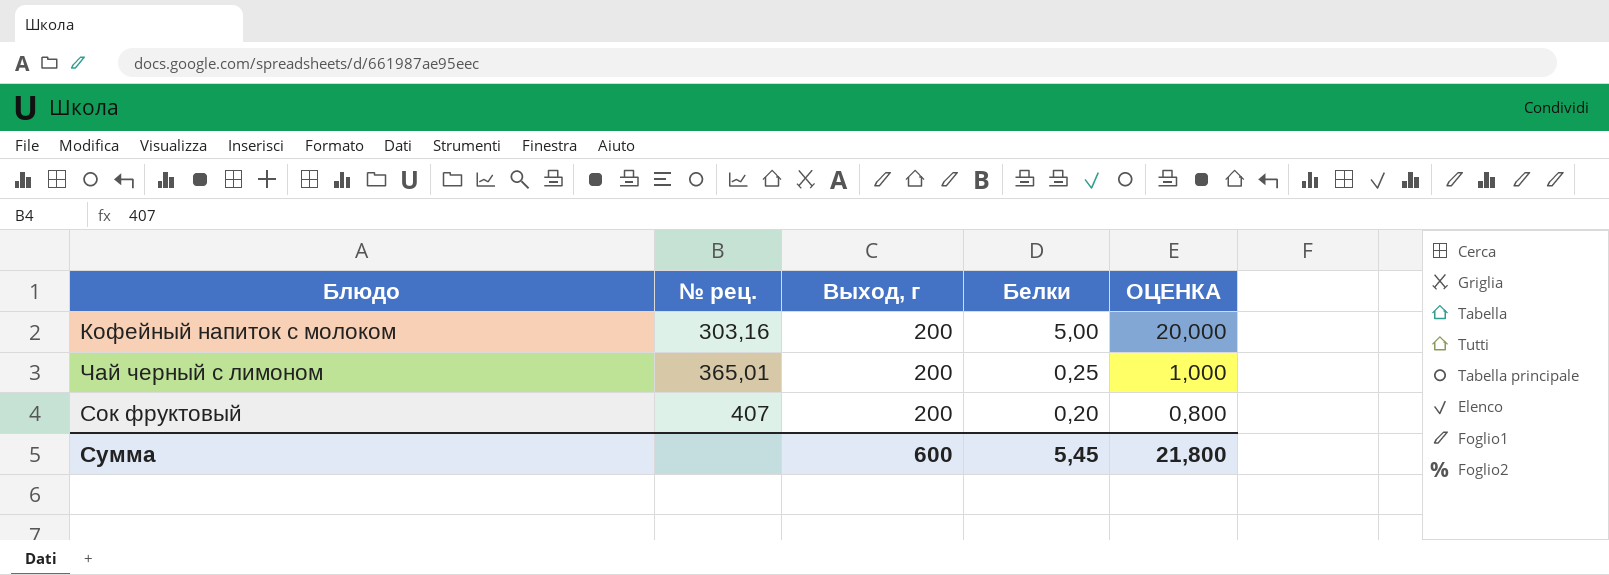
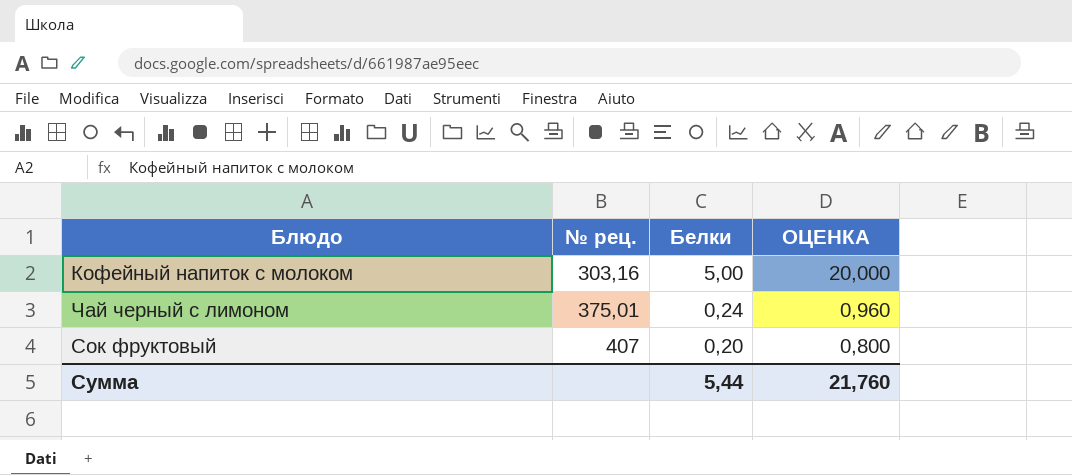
column Выход, г | position: 3 -> none
Чай черный с лимоном | № рец.: 365,01 -> 375,01
Чай черный с лимоном | Белки: 0,25 -> 0,24
Чай черный с лимоном | ОЦЕНКА: 1,000 -> 0,960
Сумма | Белки: 5,45 -> 5,44
Сумма | ОЦЕНКА: 21,800 -> 21,760

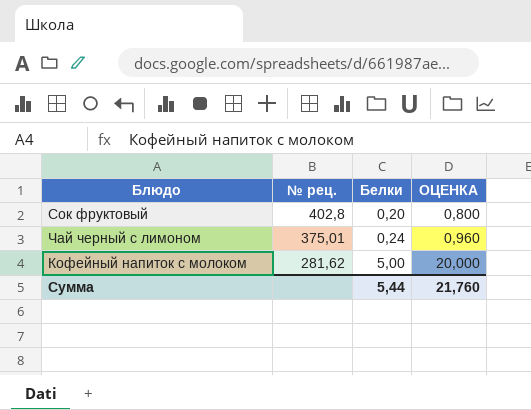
row order: № рец. ascending -> № рец. descending
Сок фруктовый | № рец.: 407 -> 402,8
Кофейный напиток с молоком | № рец.: 303,16 -> 281,62

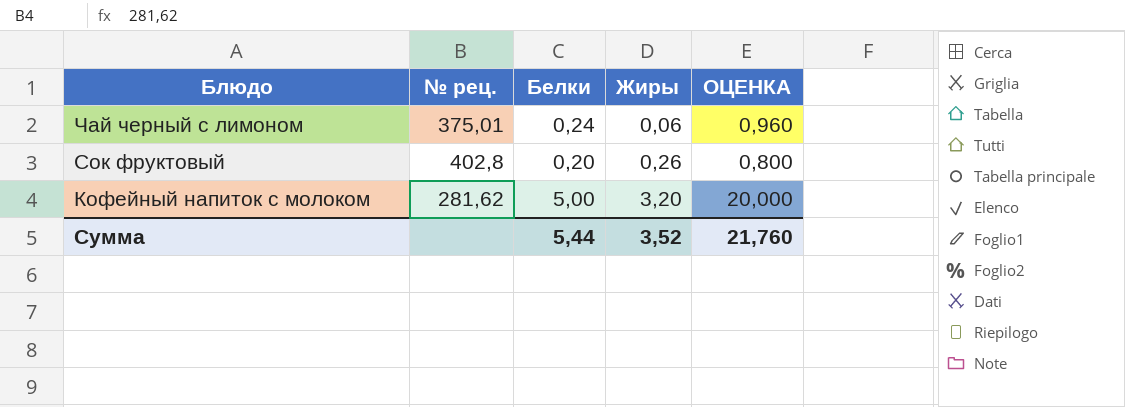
row order: № рец. descending -> Блюдо descending
column Жиры | position: none -> 4

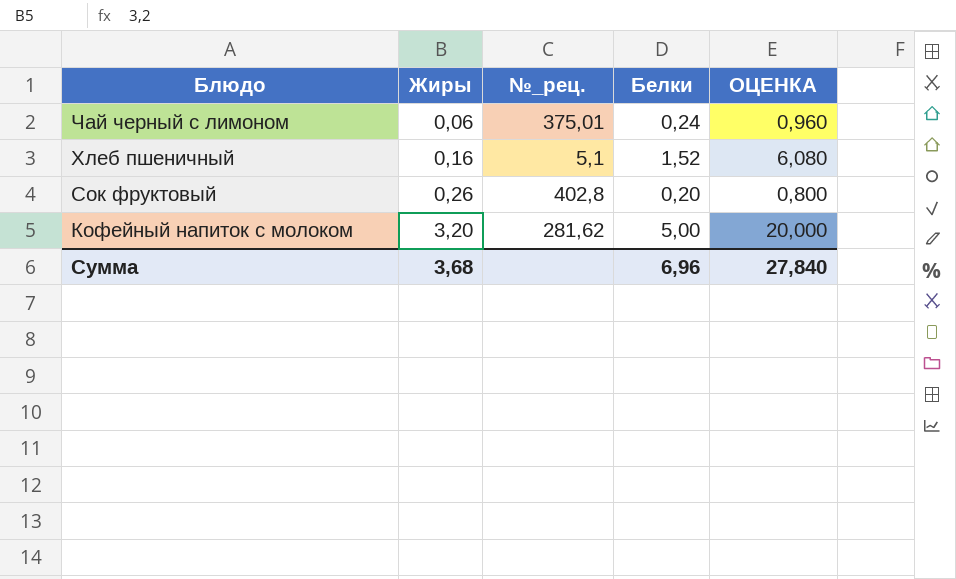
column Жиры | position: 4 -> 2
column name: № рец. -> №_рец.
row Хлеб пшеничный: none -> 0,16 | 5,1 | 1,52 | 6,080
Сумма | Жиры: 3,52 -> 3,68
Сумма | Белки: 5,44 -> 6,96
Сумма | ОЦЕНКА: 21,760 -> 27,840

